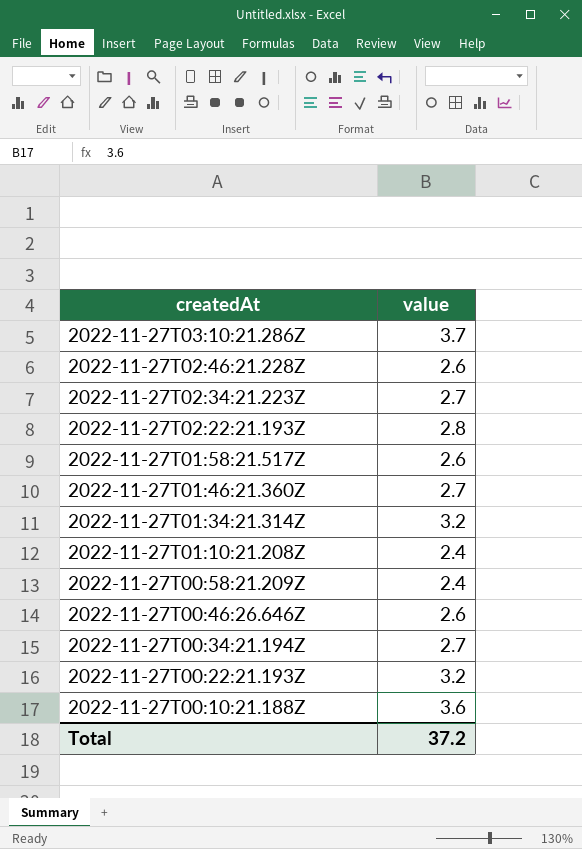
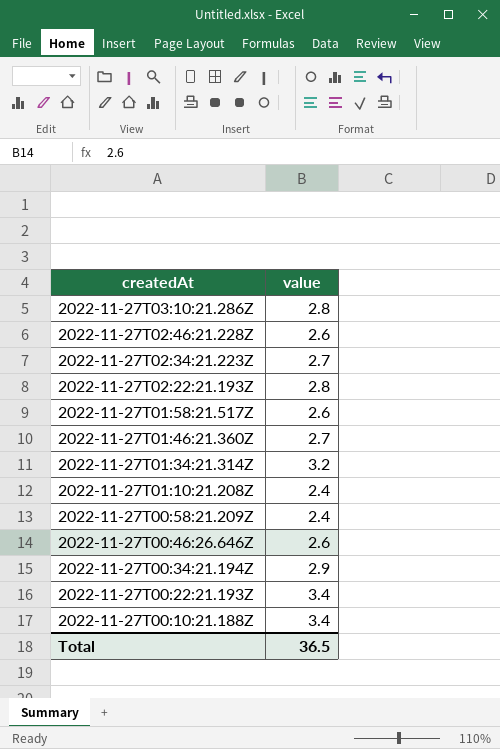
2022-11-27T03:10:21.286Z | value: 3.7 -> 2.8
2022-11-27T00:34:21.194Z | value: 2.7 -> 2.9
2022-11-27T00:22:21.193Z | value: 3.2 -> 3.4
2022-11-27T00:10:21.188Z | value: 3.6 -> 3.4
Total | value: 37.2 -> 36.5

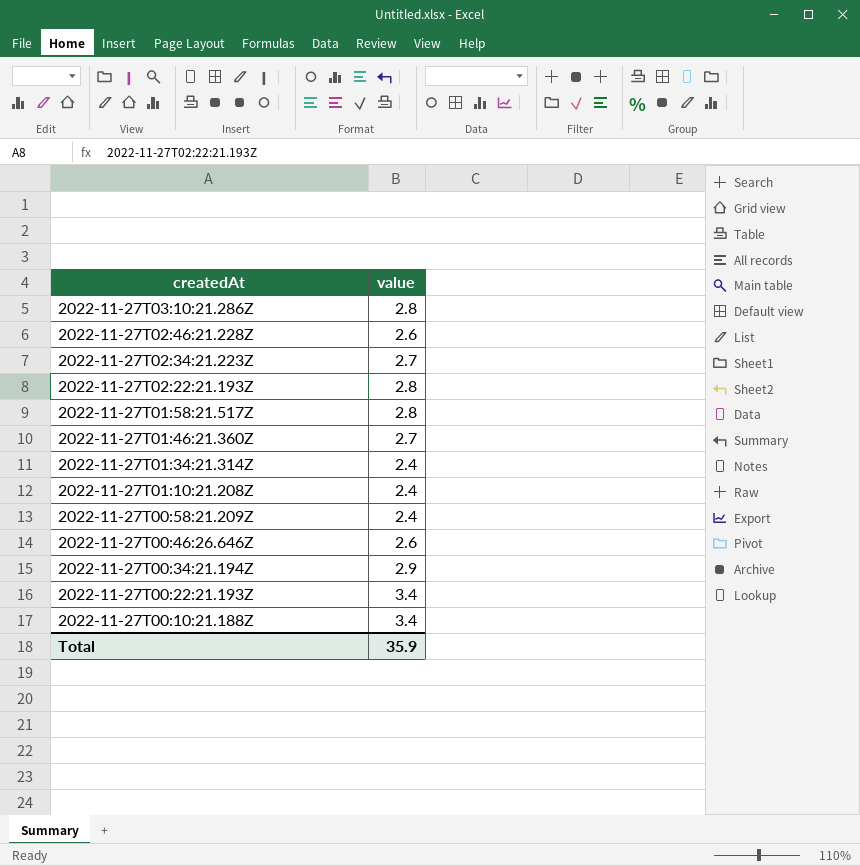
2022-11-27T01:58:21.517Z | value: 2.6 -> 2.8
2022-11-27T01:34:21.314Z | value: 3.2 -> 2.4
Total | value: 36.5 -> 35.9

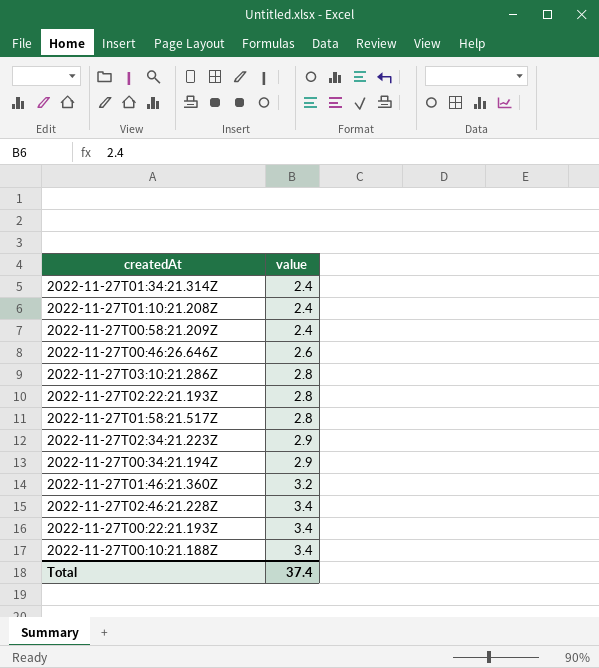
row order: createdAt descending -> value ascending
2022-11-27T02:34:21.223Z | value: 2.7 -> 2.9
2022-11-27T01:46:21.360Z | value: 2.7 -> 3.2
2022-11-27T02:46:21.228Z | value: 2.6 -> 3.4
Total | value: 35.9 -> 37.4

